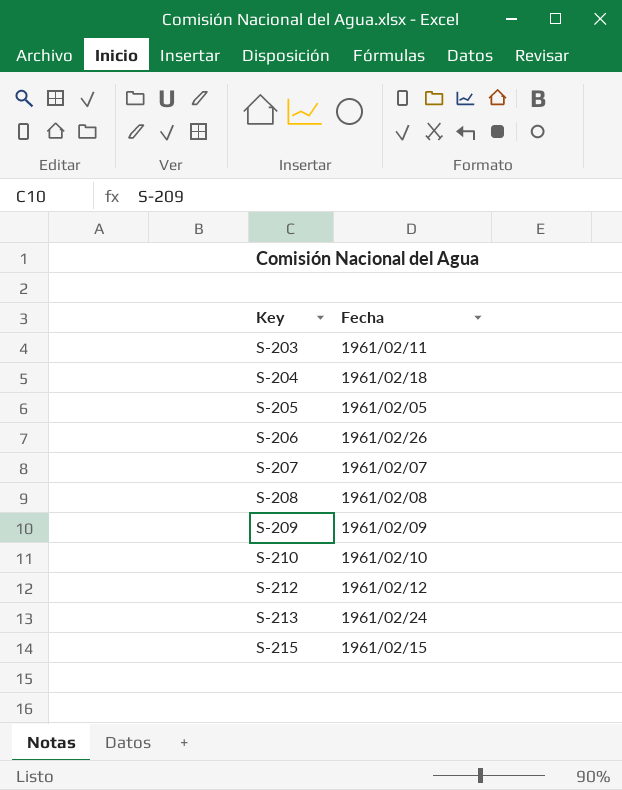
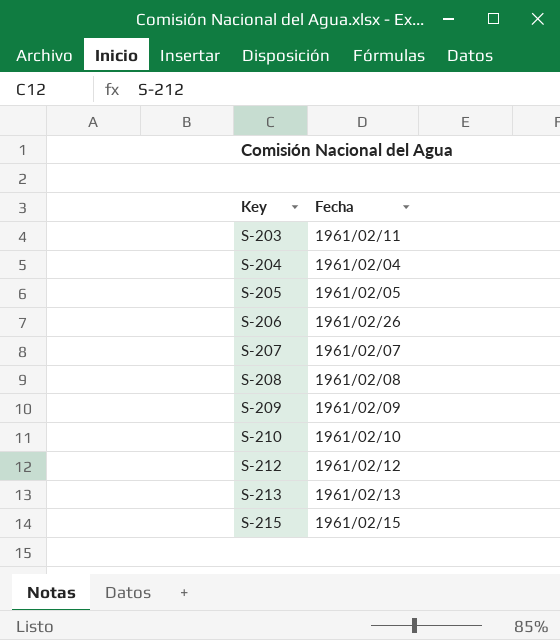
S-204 | Fecha: 1961/02/18 -> 1961/02/04
S-213 | Fecha: 1961/02/24 -> 1961/02/13

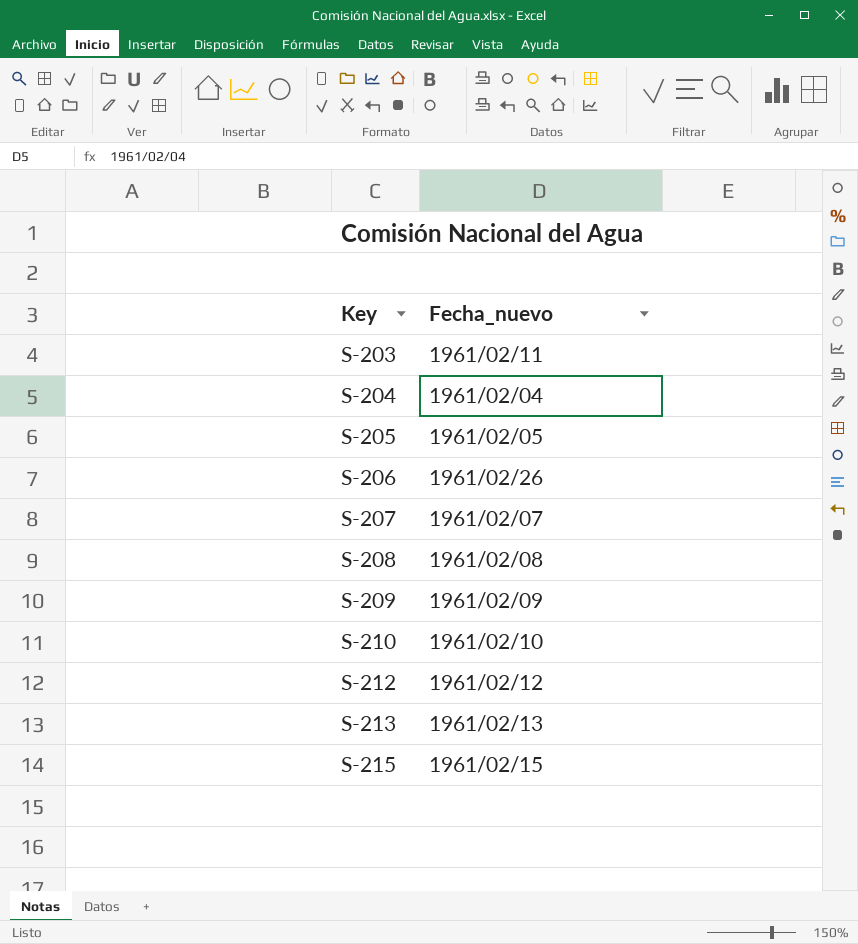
column name: Fecha -> Fecha_nuevo

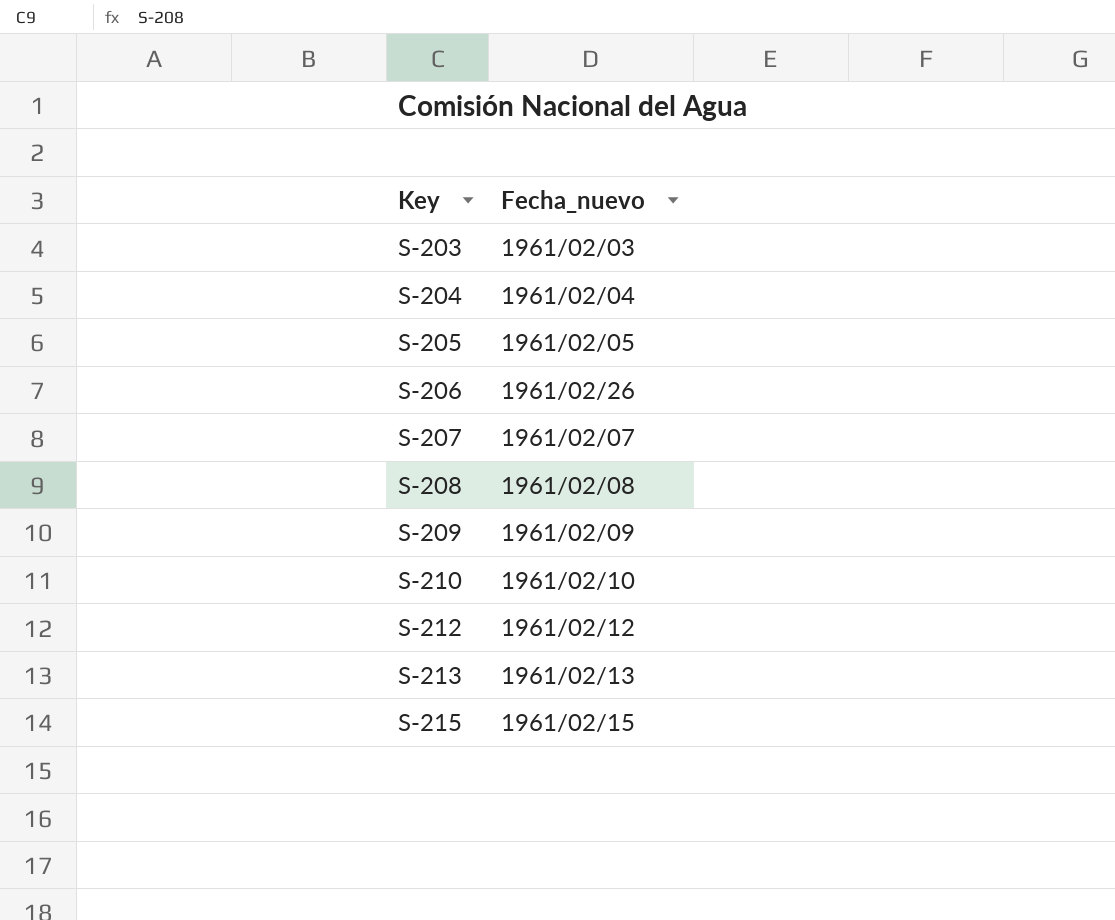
S-203 | Fecha_nuevo: 1961/02/11 -> 1961/02/03

